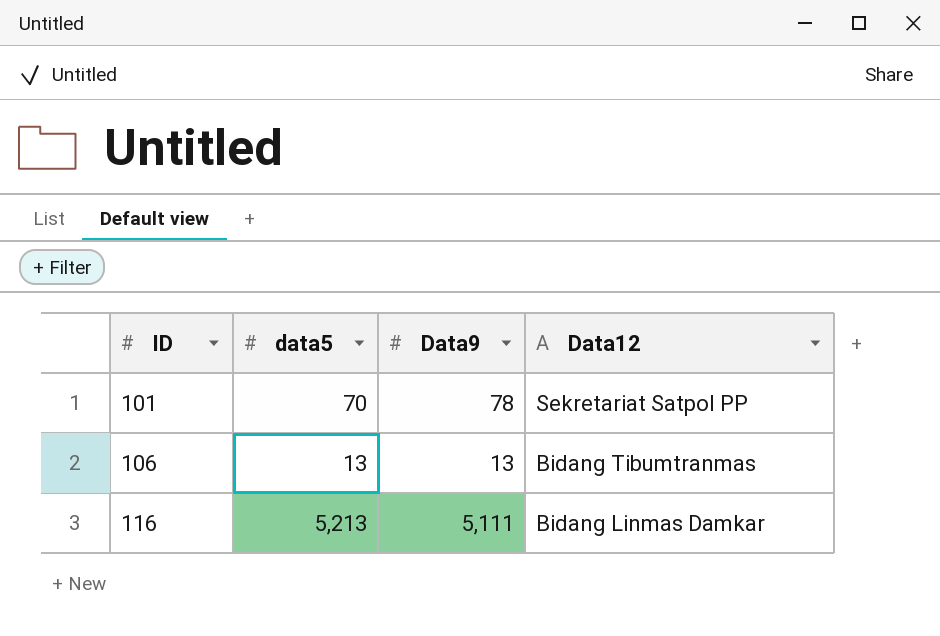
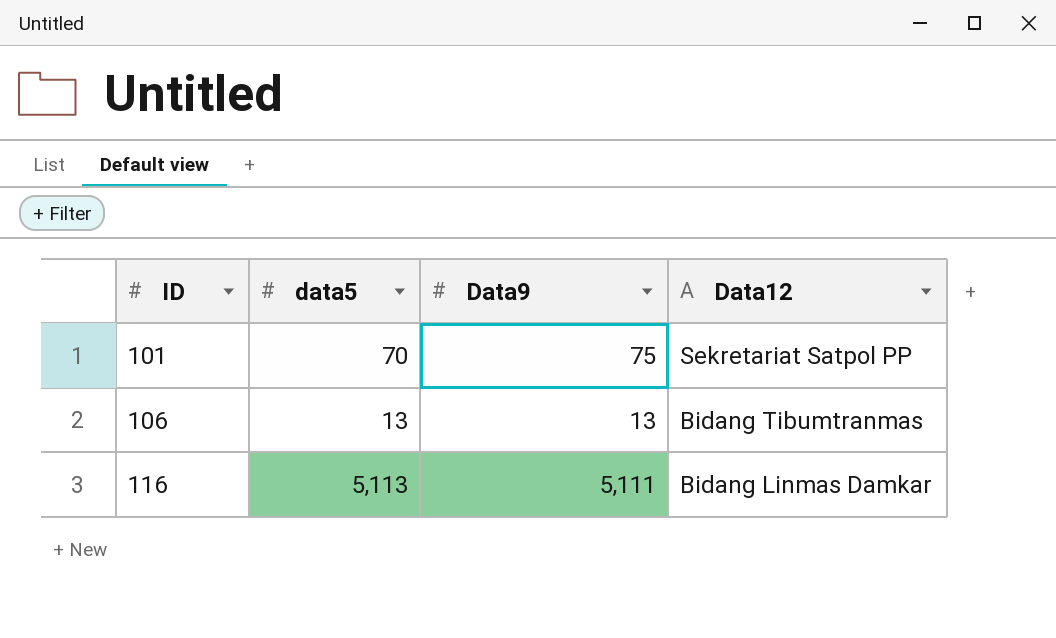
101 | Data9: 78 -> 75
116 | data5: 5,213 -> 5,113

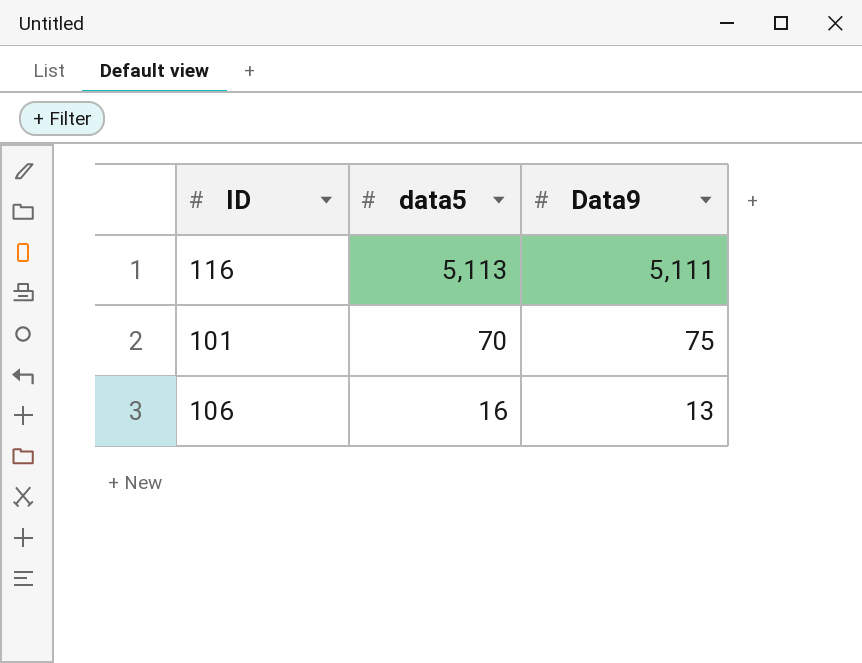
row order: ID ascending -> data5 descending
column Data12 | position: 4 -> none
106 | data5: 13 -> 16

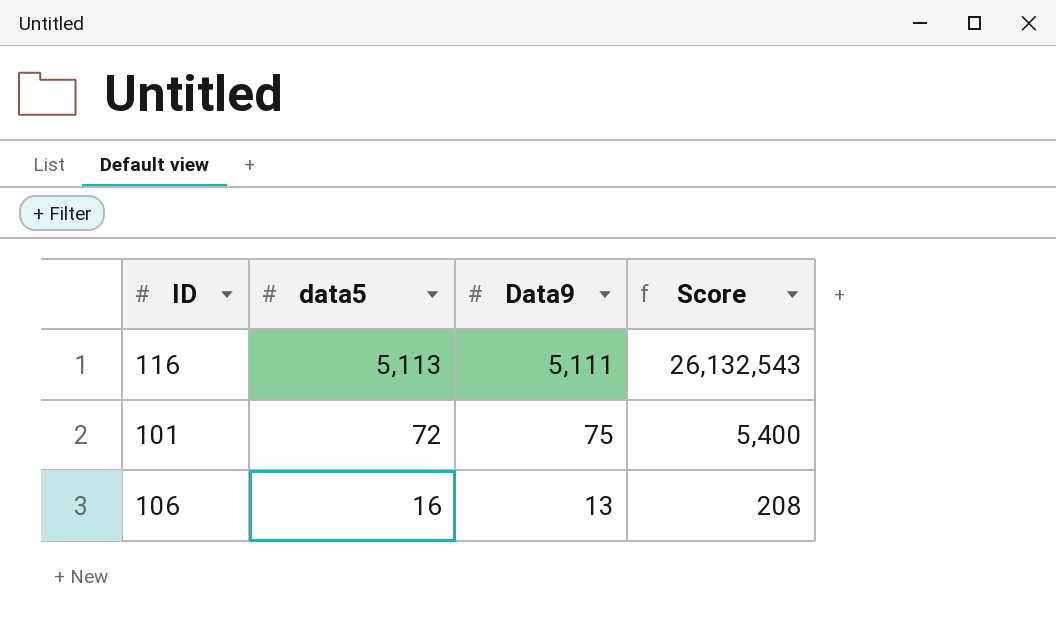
column Score | formula: none -> [data5] * [Data9]
101 | data5: 70 -> 72

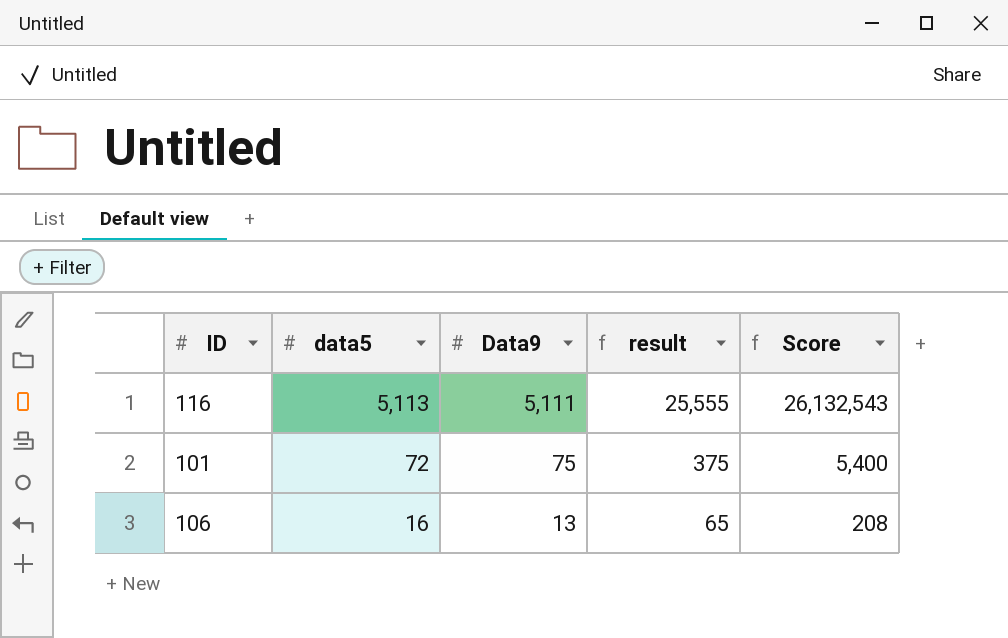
column result | formula: none -> [Data9] * 5

